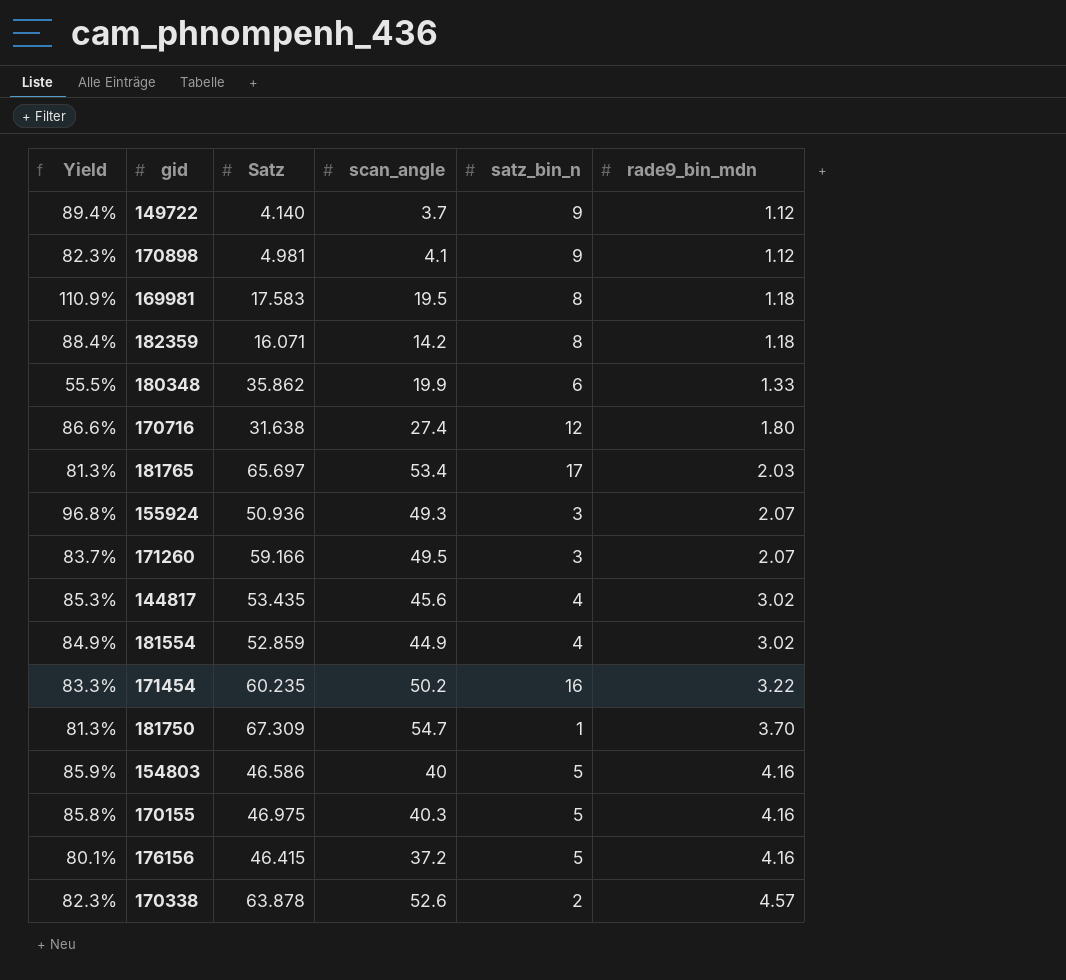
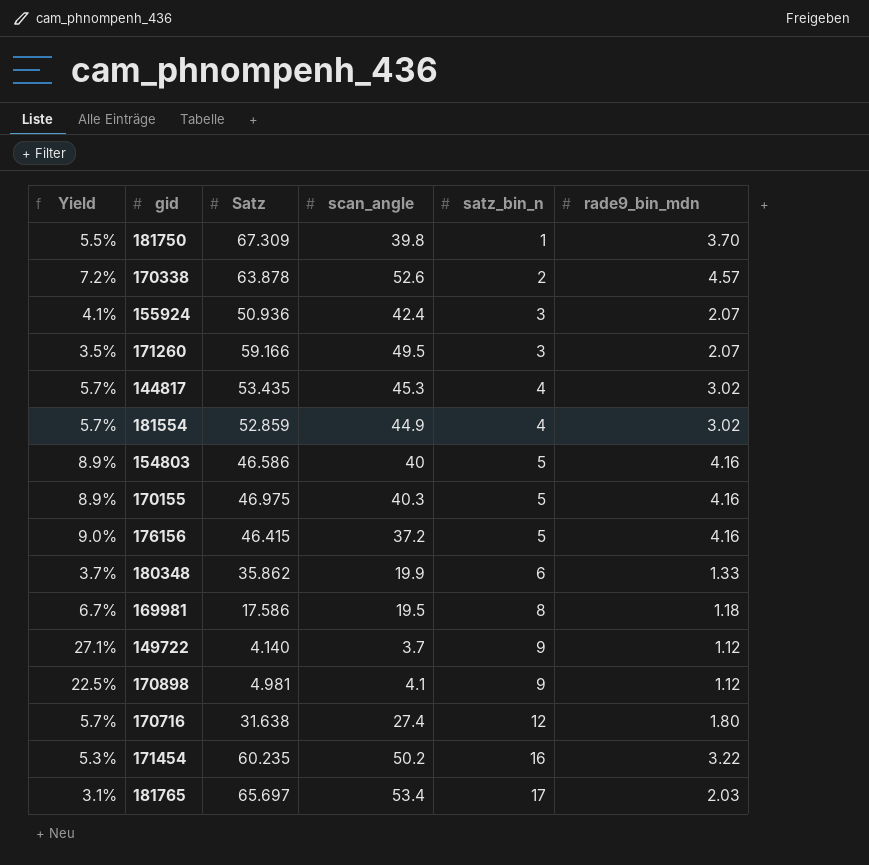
row order: rade9_bin_mdn ascending -> satz_bin_n ascending
column Yield | formula: [scan_angle] / [Satz] -> [rade9_bin_mdn] / [Satz]
row 182359: 88.4% | 16.071 | 14.2 | 8 | 1.18 -> none
181750 | scan_angle: 54.7 -> 39.8
155924 | scan_angle: 49.3 -> 42.4
144817 | scan_angle: 45.6 -> 45.3
169981 | Satz: 17.583 -> 17.586

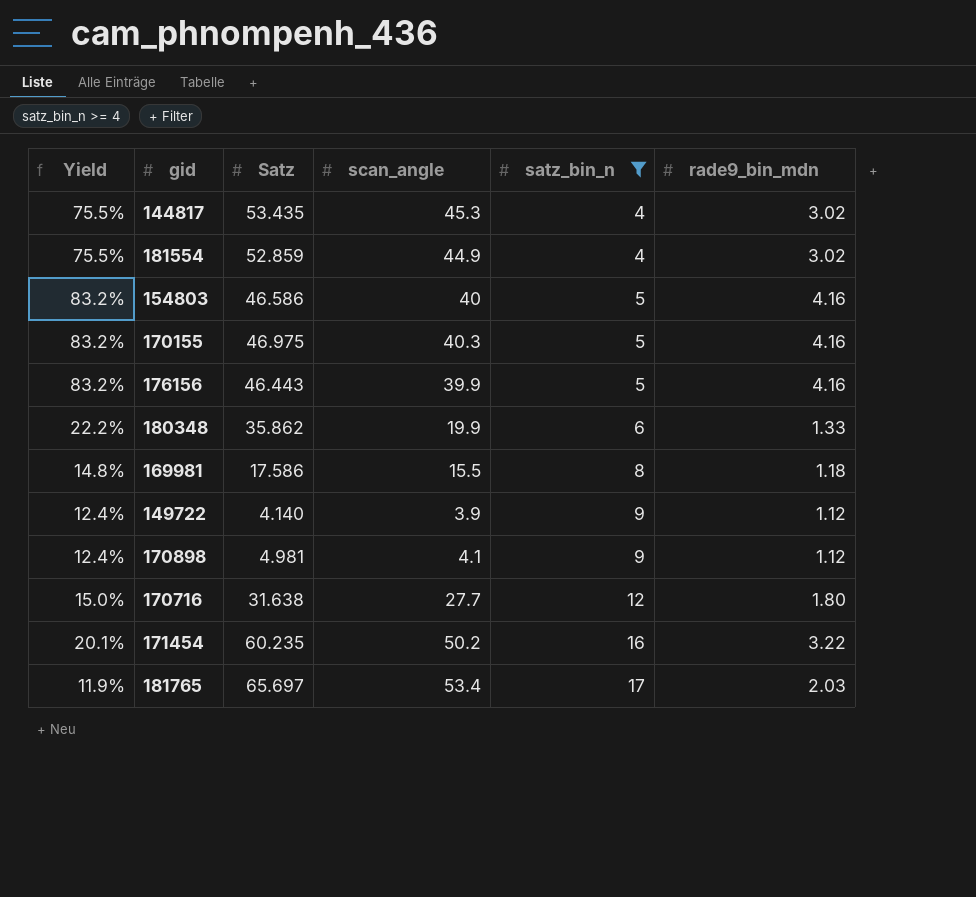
filter: none -> satz_bin_n >= 4
column Yield | formula: [rade9_bin_mdn] / [Satz] -> [rade9_bin_mdn] / [satz_bin_n]
176156 | Satz: 46.415 -> 46.443
176156 | scan_angle: 37.2 -> 39.9
169981 | scan_angle: 19.5 -> 15.5
149722 | scan_angle: 3.7 -> 3.9
170716 | scan_angle: 27.4 -> 27.7

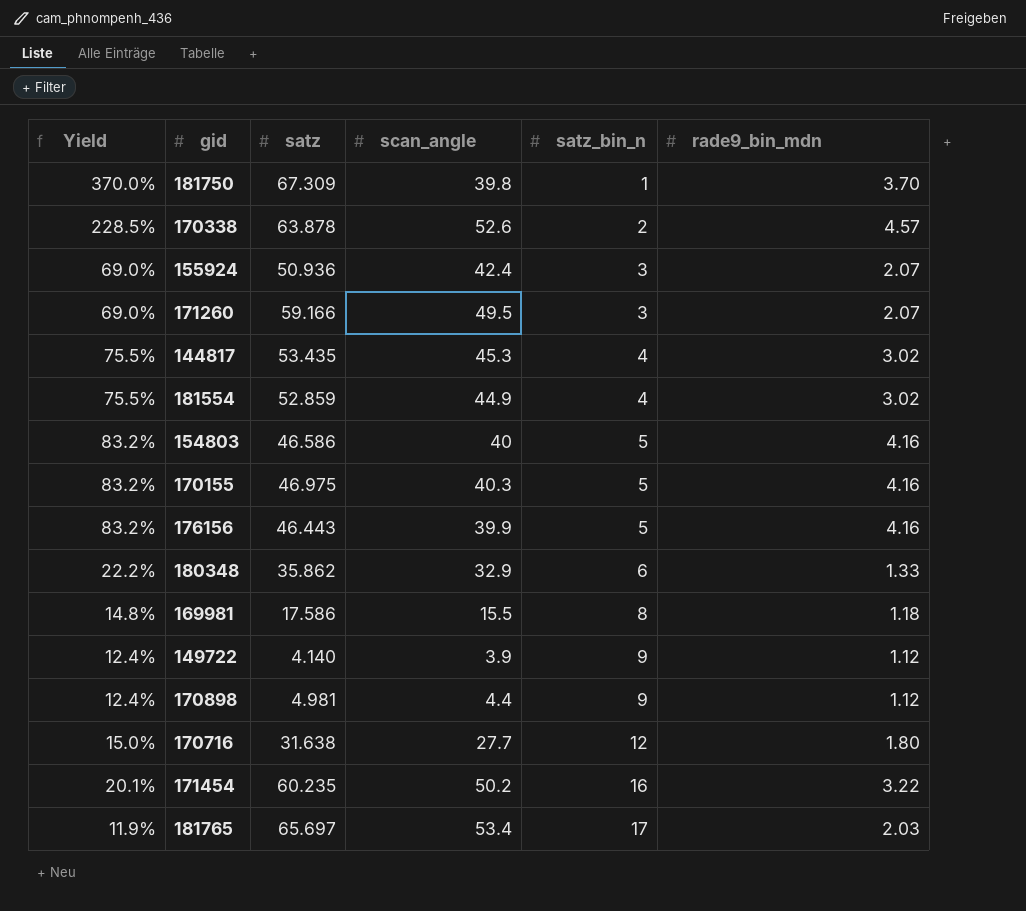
filter: satz_bin_n >= 4 -> none
column name: Satz -> satz
180348 | scan_angle: 19.9 -> 32.9
170898 | scan_angle: 4.1 -> 4.4

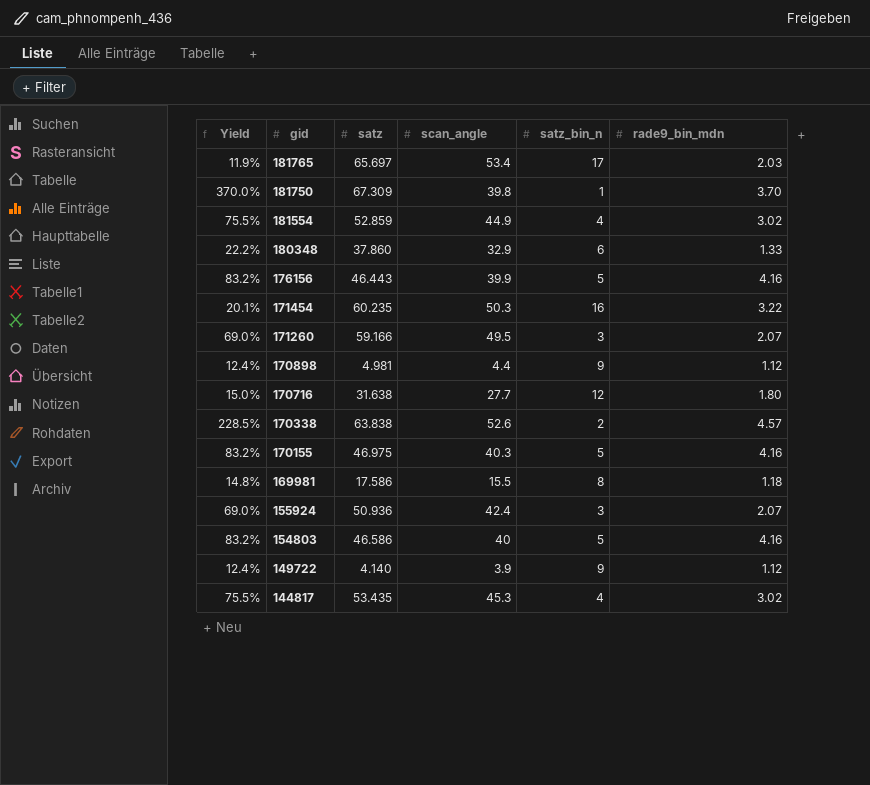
row order: satz_bin_n ascending -> gid descending
180348 | satz: 35.862 -> 37.860
171454 | scan_angle: 50.2 -> 50.3
170338 | satz: 63.878 -> 63.838

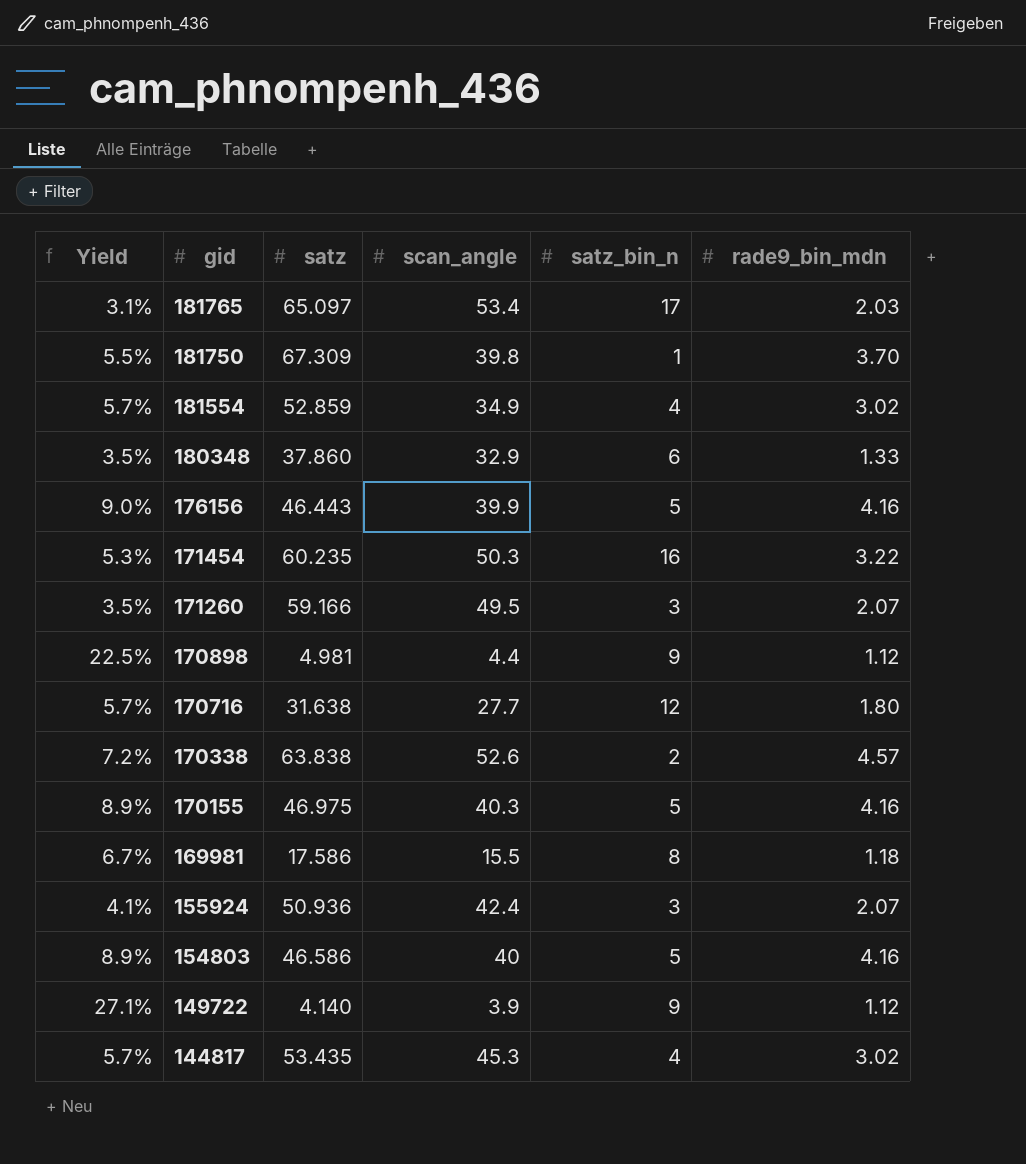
column Yield | formula: [rade9_bin_mdn] / [satz_bin_n] -> [rade9_bin_mdn] / [satz]
181765 | satz: 65.697 -> 65.097
181554 | scan_angle: 44.9 -> 34.9

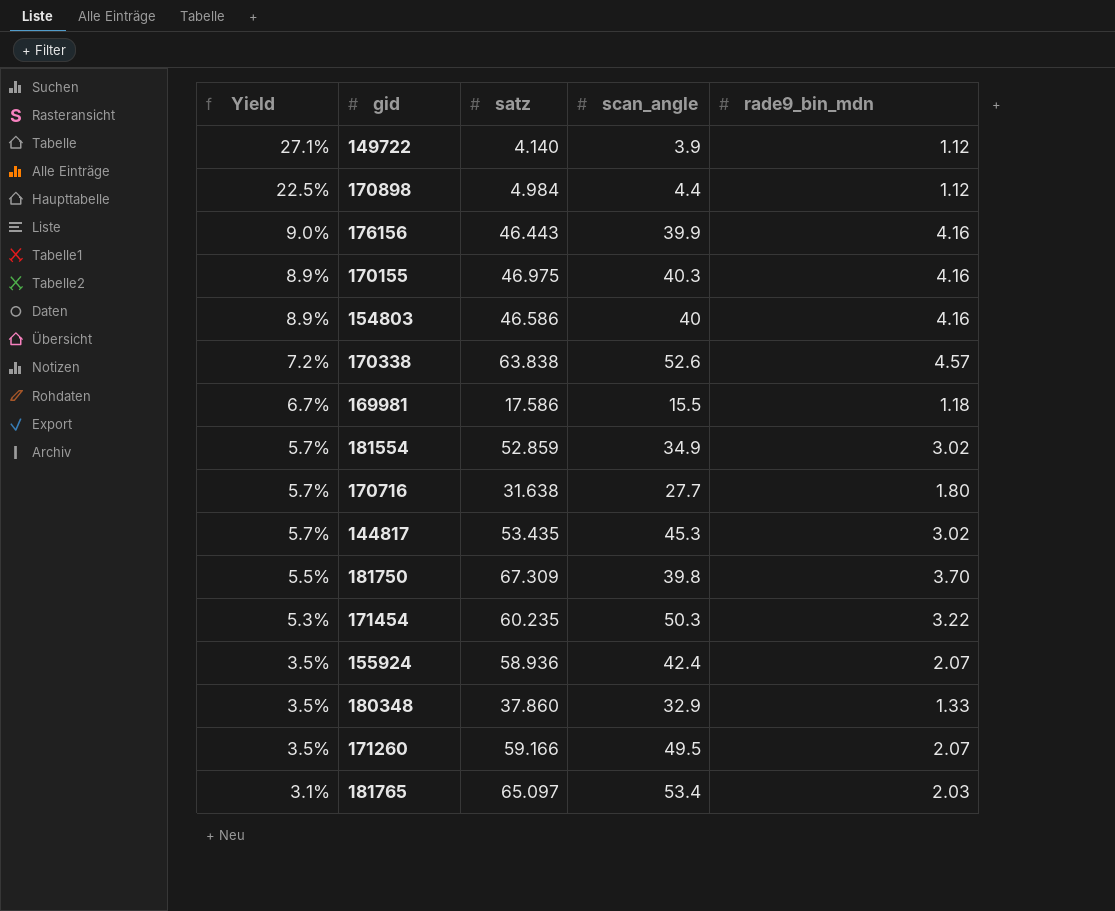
row order: gid descending -> Yield descending
column satz_bin_n | position: 5 -> none
170898 | satz: 4.981 -> 4.984
155924 | Yield: 4.1% -> 3.5%
155924 | satz: 50.936 -> 58.936

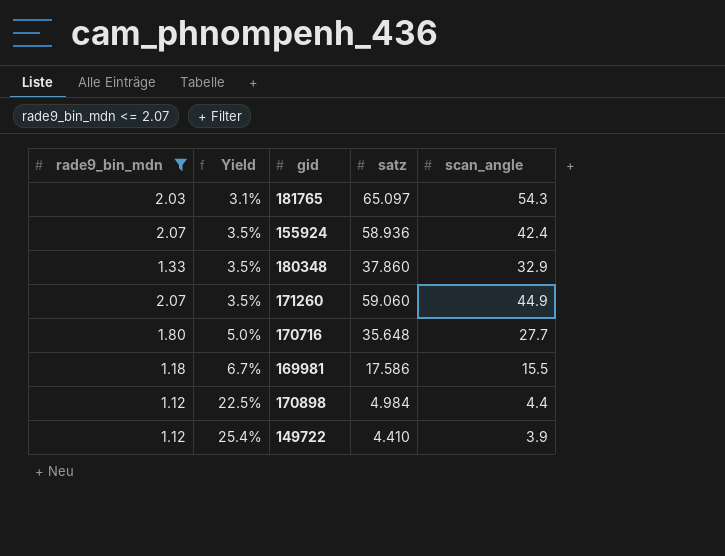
filter: none -> rade9_bin_mdn <= 2.07
row order: Yield descending -> Yield ascending
column rade9_bin_mdn | position: 5 -> 1
181765 | scan_angle: 53.4 -> 54.3
171260 | satz: 59.166 -> 59.060
171260 | scan_angle: 49.5 -> 44.9
170716 | Yield: 5.7% -> 5.0%
170716 | satz: 31.638 -> 35.648
149722 | Yield: 27.1% -> 25.4%
149722 | satz: 4.140 -> 4.410

